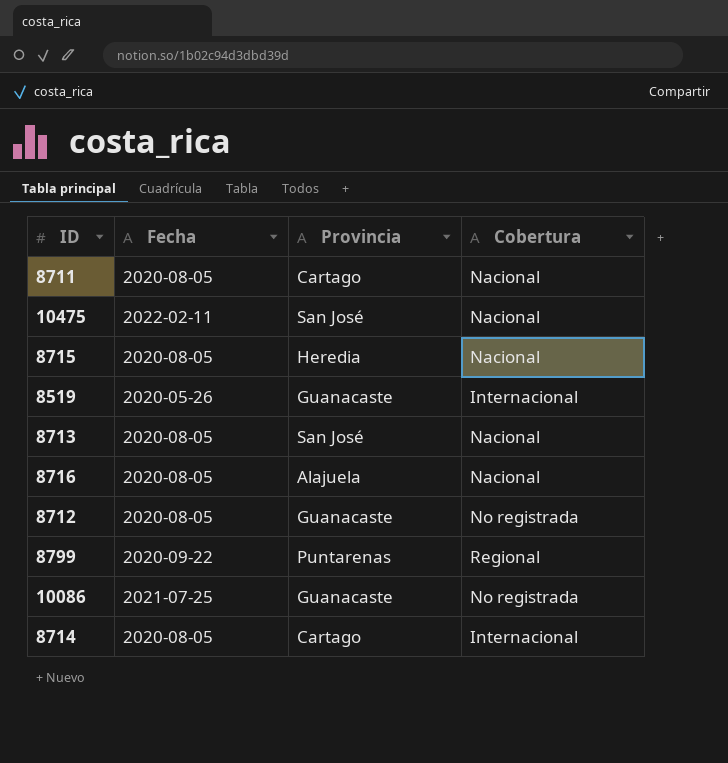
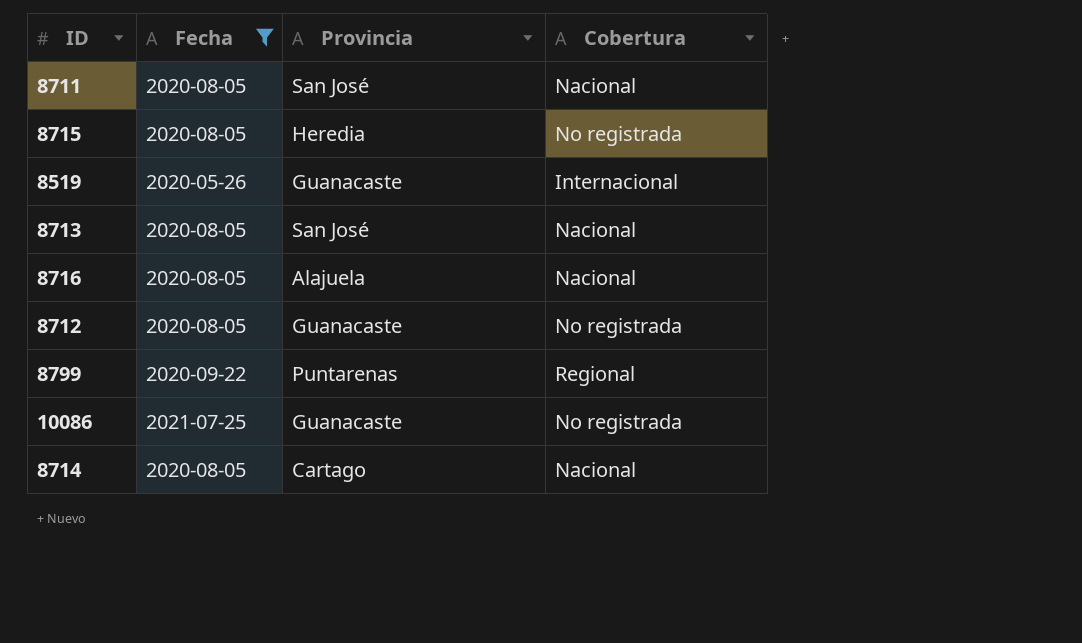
filter: none -> Fecha != 2022-02-11
8711 | Provincia: Cartago -> San José
8715 | Cobertura: Nacional -> No registrada
8714 | Cobertura: Internacional -> Nacional

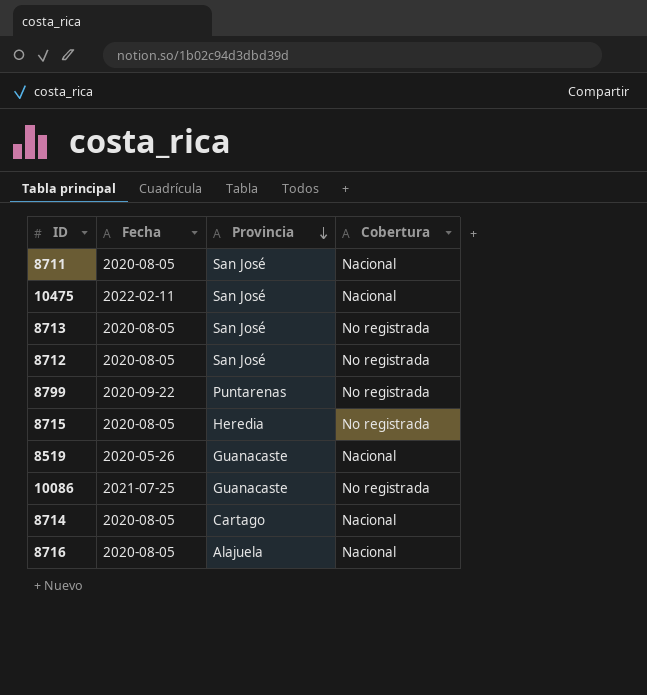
filter: Fecha != 2022-02-11 -> none
row order: none -> Provincia descending
8713 | Cobertura: Nacional -> No registrada
8712 | Provincia: Guanacaste -> San José
8799 | Cobertura: Regional -> No registrada
8519 | Cobertura: Internacional -> Nacional

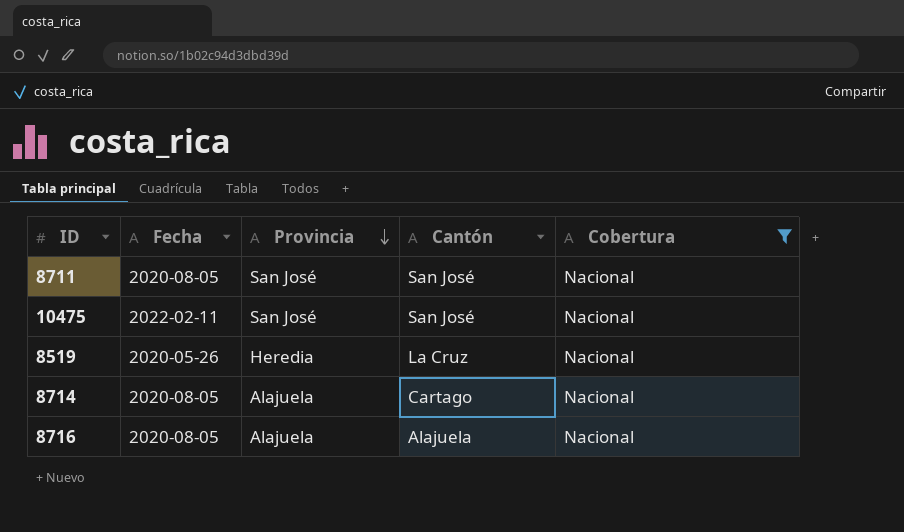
filter: none -> Cobertura = Nacional
column Cantón | position: none -> 4
8519 | Provincia: Guanacaste -> Heredia
8714 | Provincia: Cartago -> Alajuela

